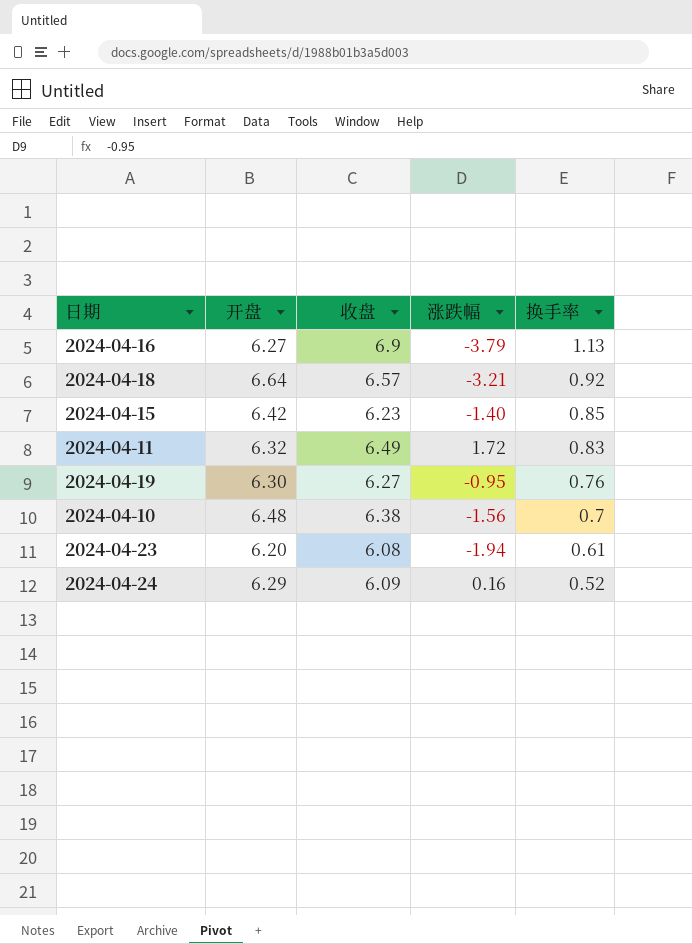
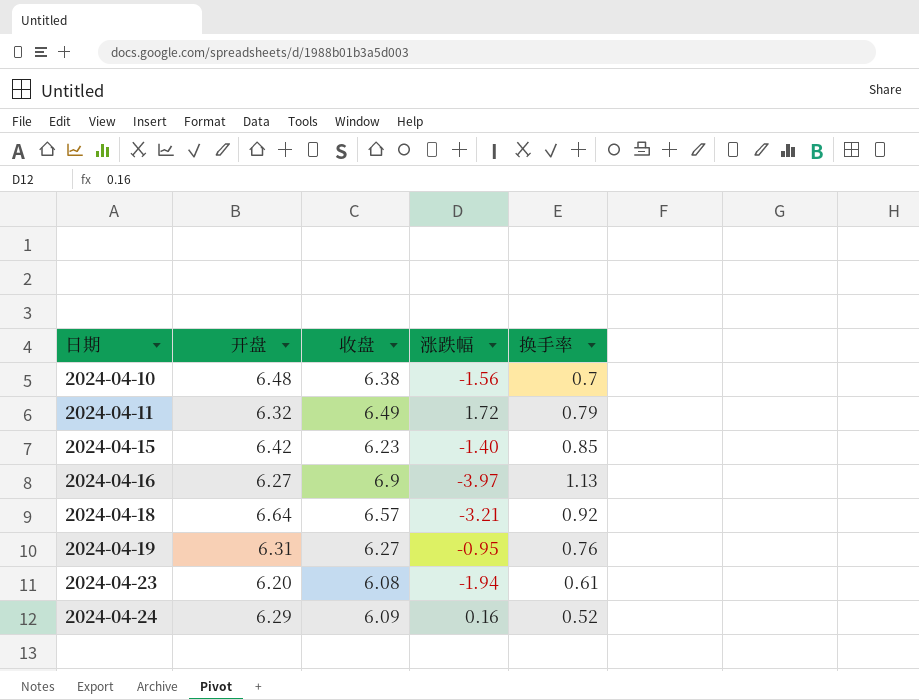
row order: 换手率 descending -> 日期 ascending
2024-04-11 | 换手率: 0.83 -> 0.79
2024-04-16 | 涨跌幅: -3.79 -> -3.97
2024-04-19 | 开盘: 6.30 -> 6.31

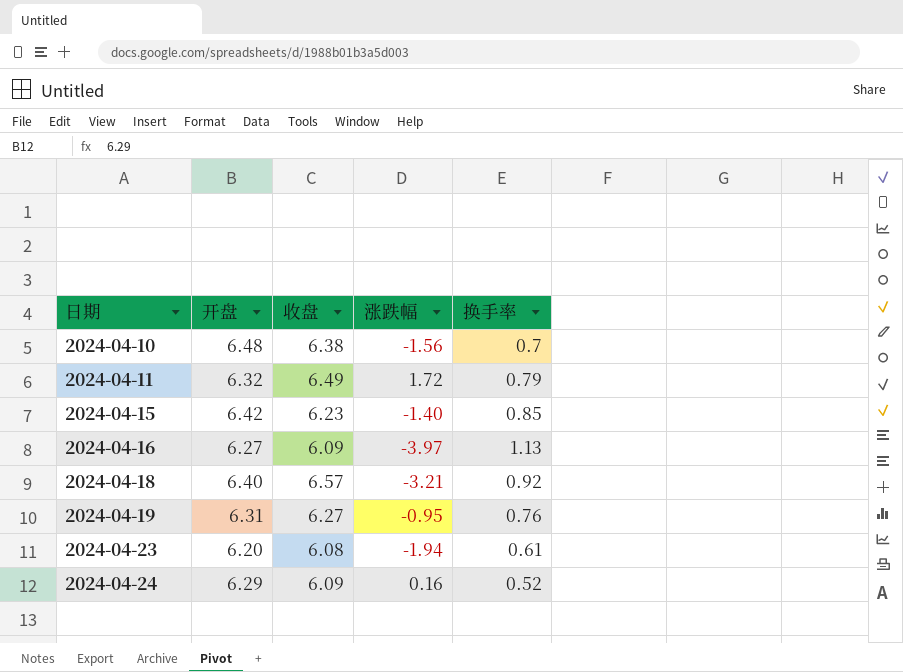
2024-04-16 | 收盘: 6.9 -> 6.09
2024-04-18 | 开盘: 6.64 -> 6.40

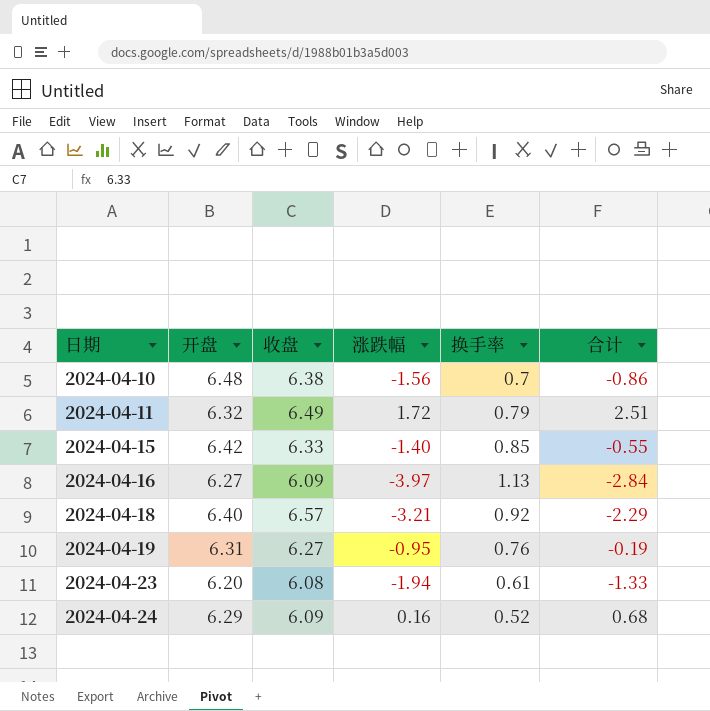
column 合计 | formula: none -> [涨跌幅] + [换手率]
2024-04-15 | 收盘: 6.23 -> 6.33

